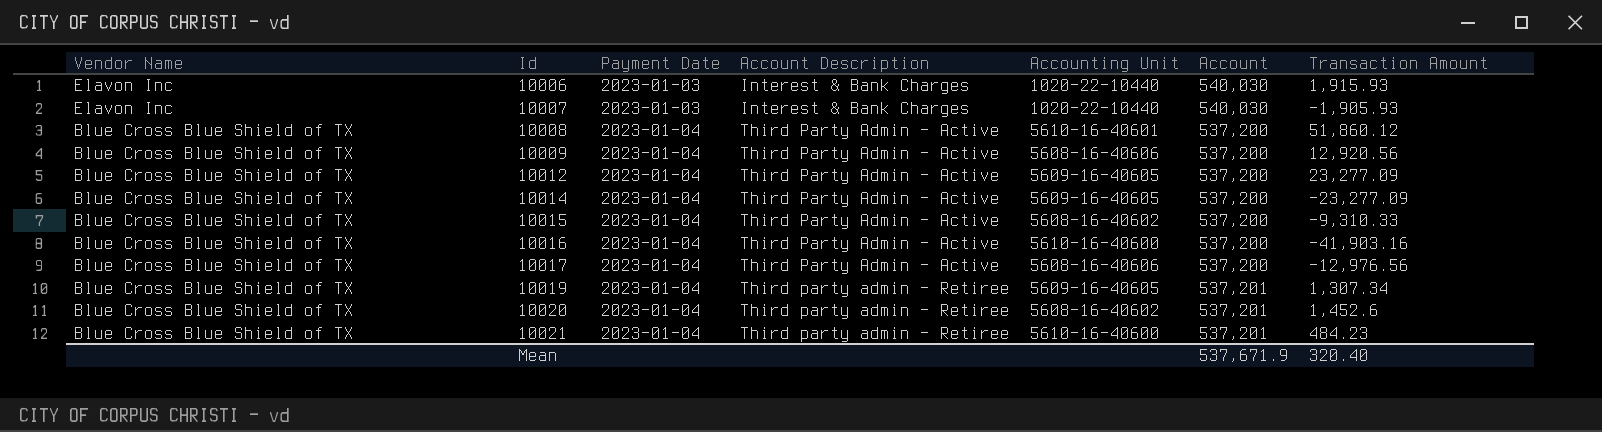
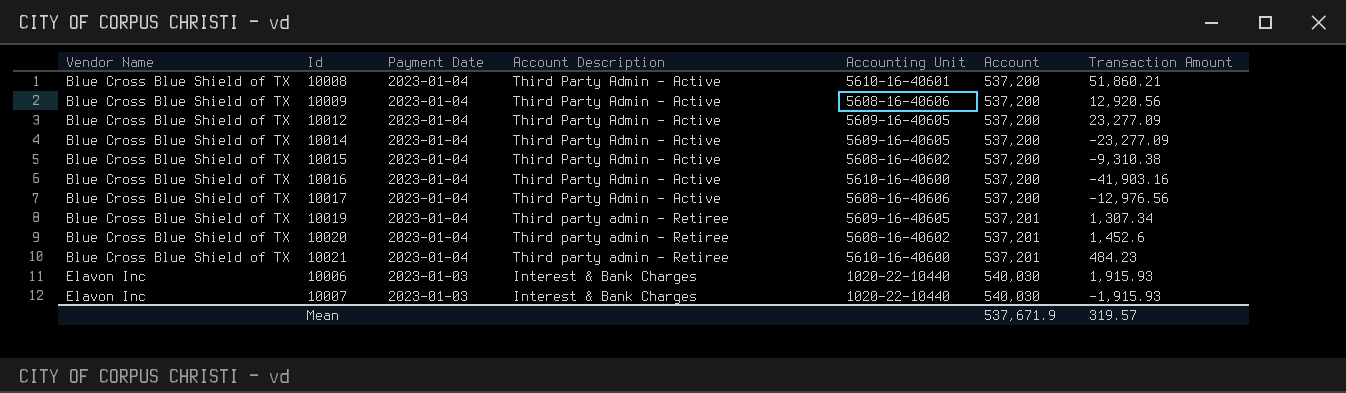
row order: Vendor Name descending -> Vendor Name ascending
10008 | Transaction Amount: 51,860.12 -> 51,860.21
10015 | Transaction Amount: -9,310.33 -> -9,310.38
10007 | Transaction Amount: -1,905.93 -> -1,915.93
Mean | Transaction Amount: 320.40 -> 319.57

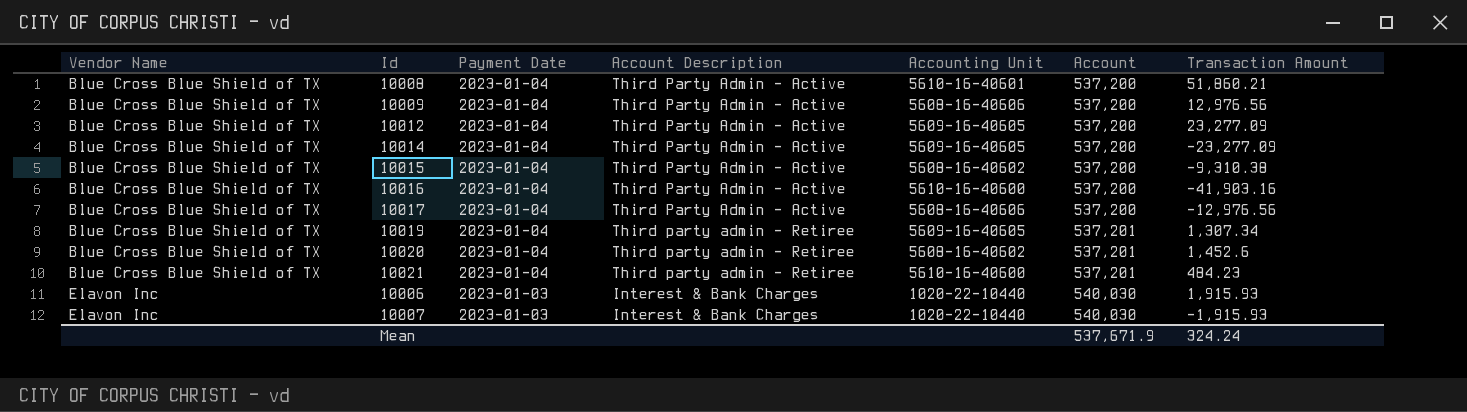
10009 | Transaction Amount: 12,920.56 -> 12,976.56
Mean | Transaction Amount: 319.57 -> 324.24

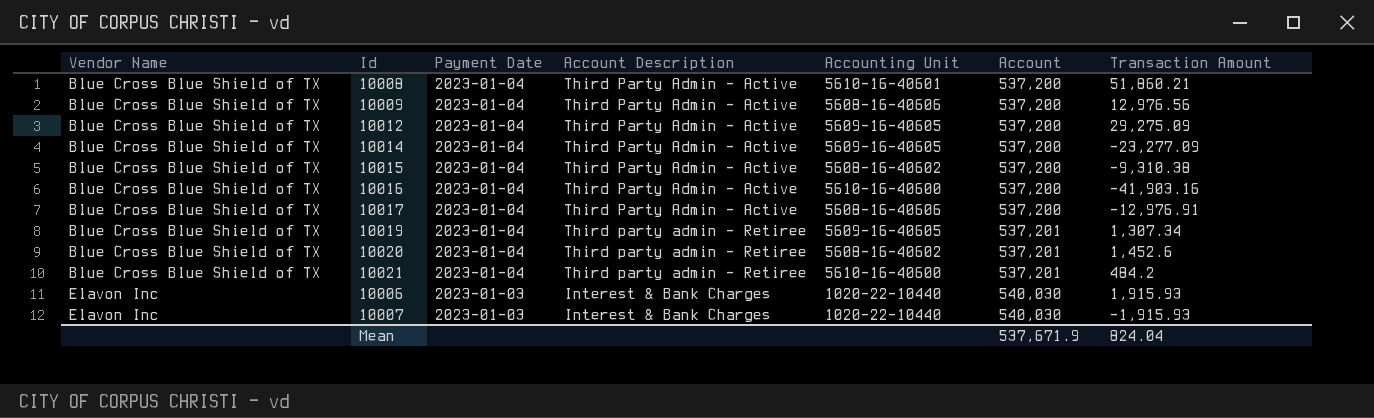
10012 | Transaction Amount: 23,277.09 -> 29,275.09
10017 | Transaction Amount: -12,976.56 -> -12,976.91
10021 | Transaction Amount: 484.23 -> 484.2
Mean | Transaction Amount: 324.24 -> 824.04

